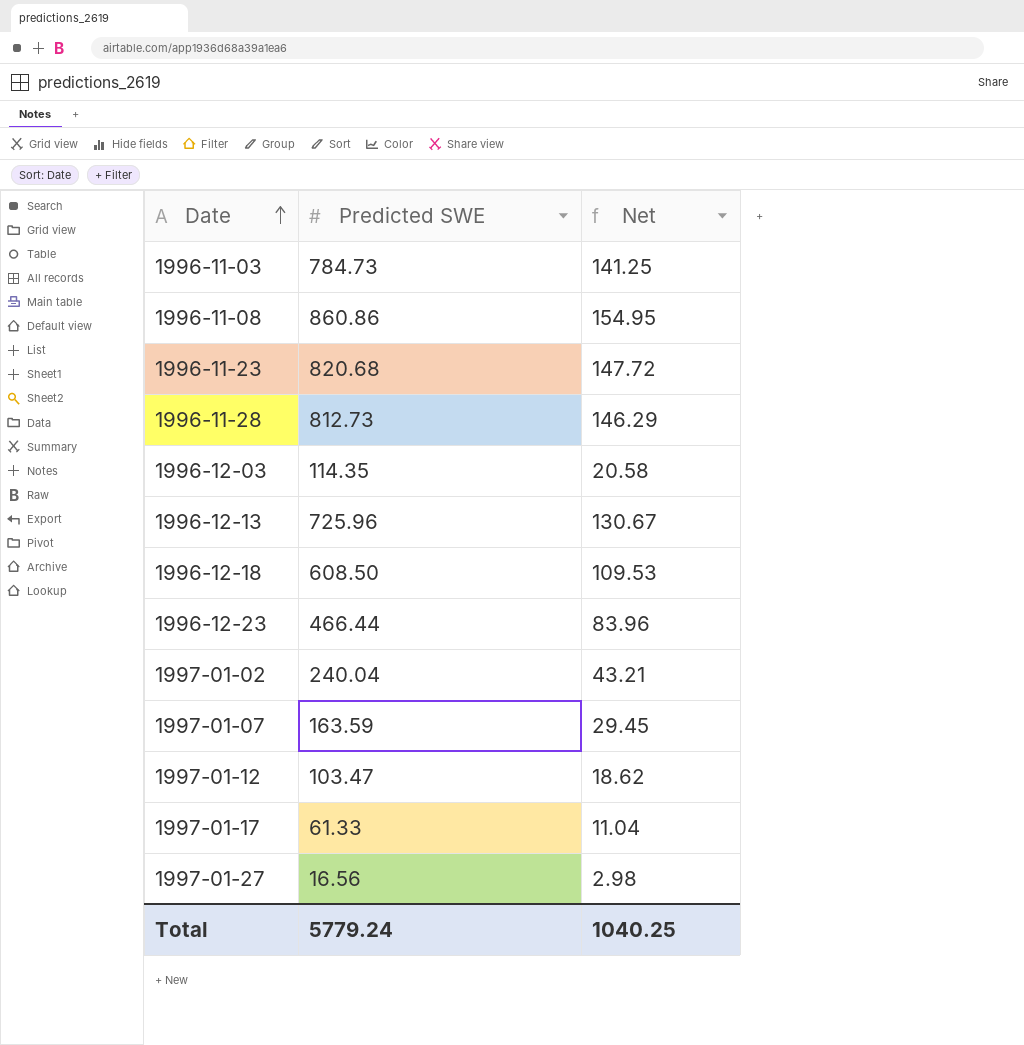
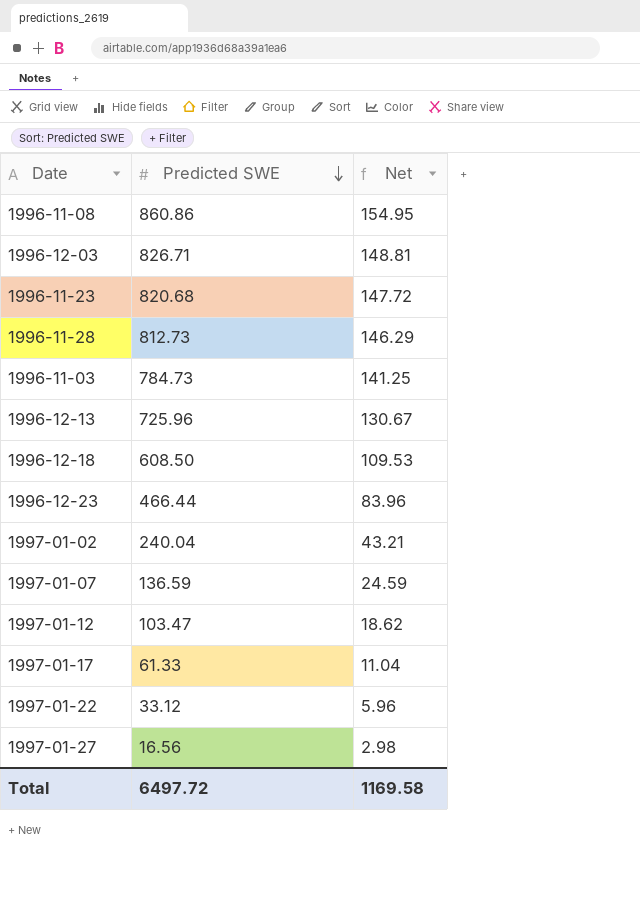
row order: Date ascending -> Predicted SWE descending
1996-12-03 | Predicted SWE: 114.35 -> 826.71
1996-12-03 | Net: 20.58 -> 148.81
1997-01-07 | Predicted SWE: 163.59 -> 136.59
1997-01-07 | Net: 29.45 -> 24.59
row 1997-01-22: none -> 33.12 | 5.96
Total | Predicted SWE: 5779.24 -> 6497.72
Total | Net: 1040.25 -> 1169.58

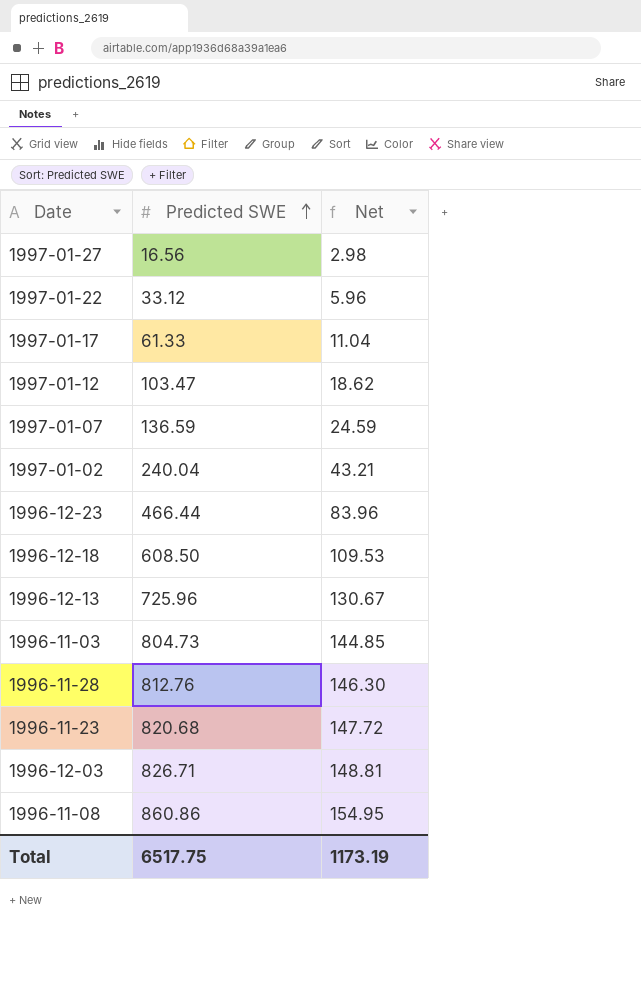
row order: Predicted SWE descending -> Predicted SWE ascending
1996-11-03 | Predicted SWE: 784.73 -> 804.73
1996-11-03 | Net: 141.25 -> 144.85
1996-11-28 | Predicted SWE: 812.73 -> 812.76
1996-11-28 | Net: 146.29 -> 146.30
Total | Predicted SWE: 6497.72 -> 6517.75
Total | Net: 1169.58 -> 1173.19

